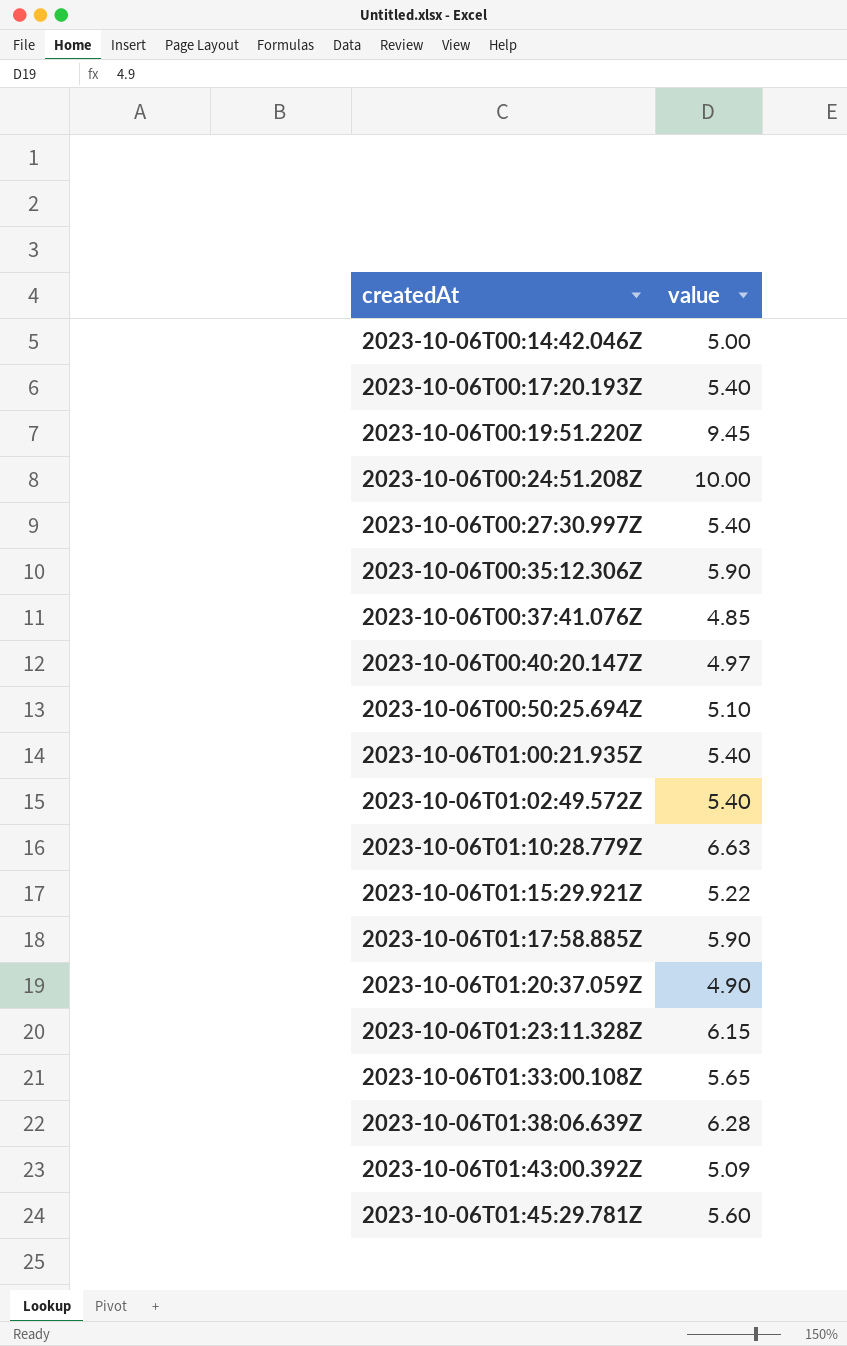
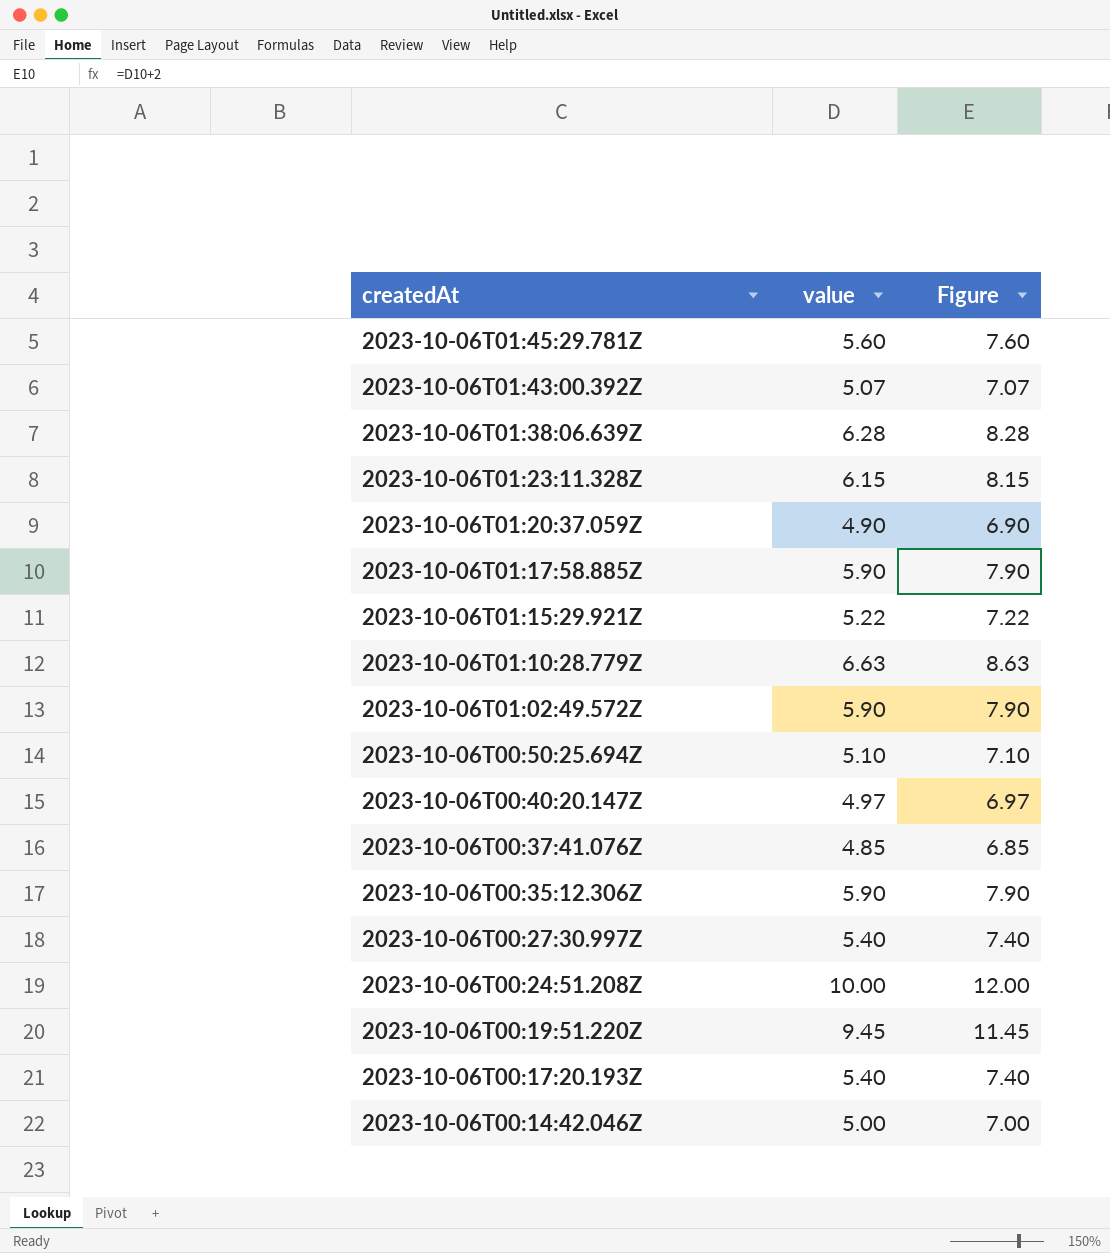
row order: createdAt ascending -> createdAt descending
column Figure | formula: none -> [value] + 2
row 2023-10-06T01:00:21.935Z: 5.40 -> none
row 2023-10-06T01:33:00.108Z: 5.65 -> none
2023-10-06T01:43:00.392Z | value: 5.09 -> 5.07
2023-10-06T01:02:49.572Z | value: 5.40 -> 5.90

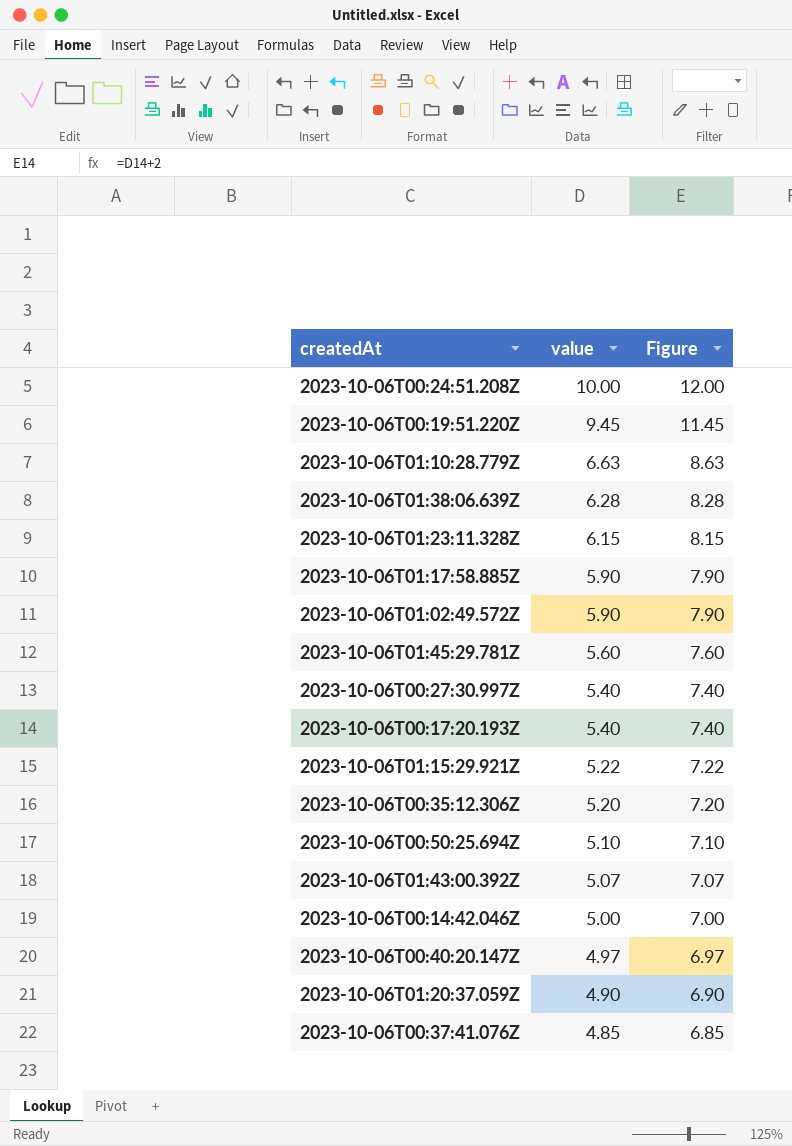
row order: createdAt descending -> value descending
2023-10-06T00:35:12.306Z | value: 5.90 -> 5.20
2023-10-06T00:35:12.306Z | Figure: 7.90 -> 7.20

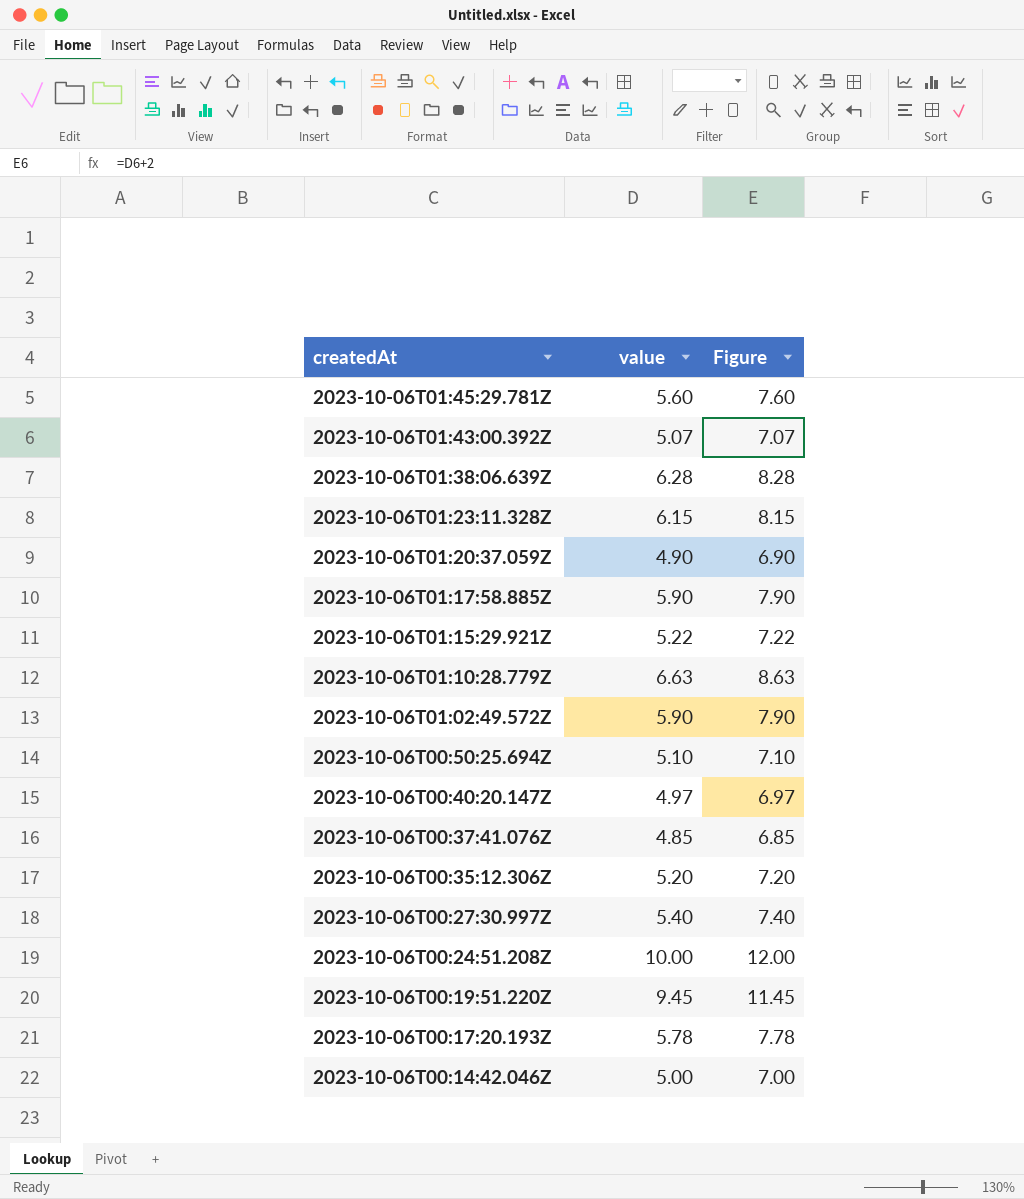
row order: value descending -> createdAt descending
2023-10-06T00:17:20.193Z | value: 5.40 -> 5.78
2023-10-06T00:17:20.193Z | Figure: 7.40 -> 7.78

